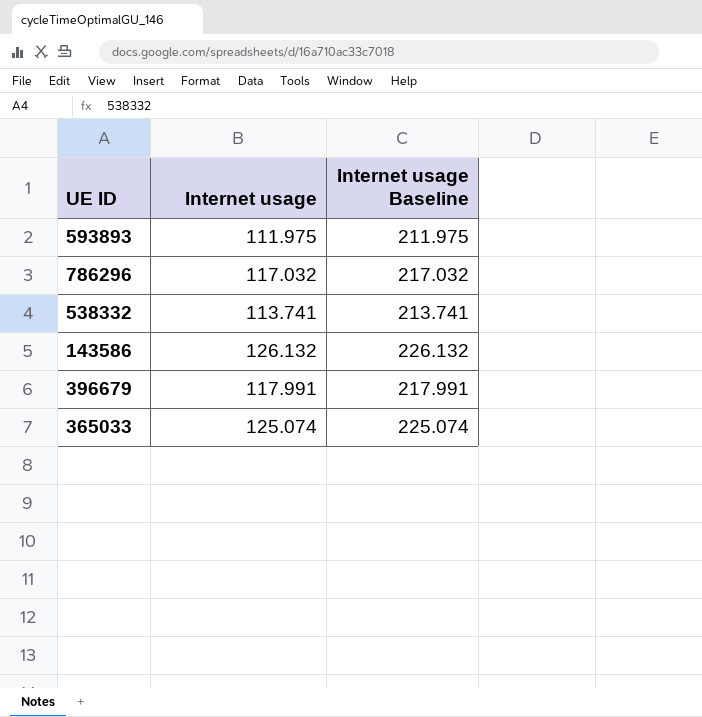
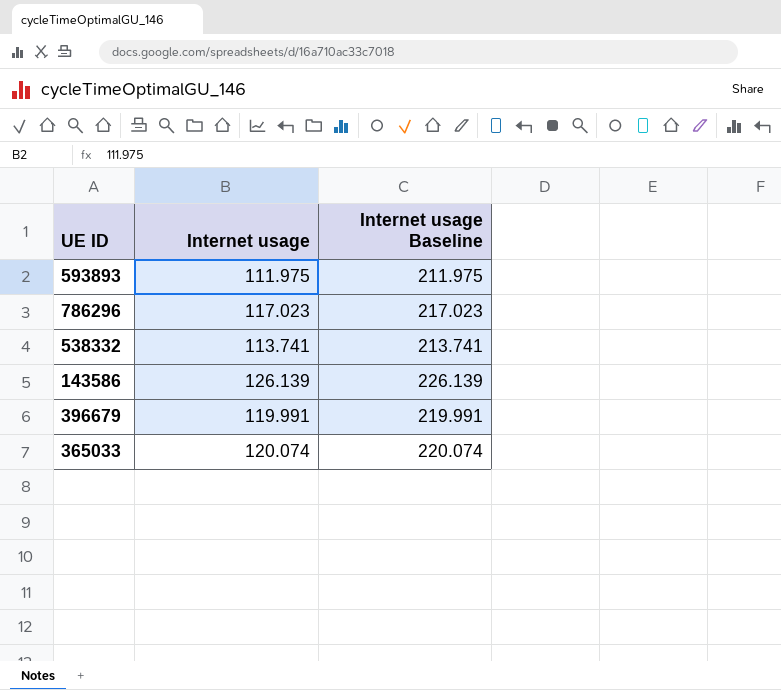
786296 | Internet usage: 117.032 -> 117.023
786296 | Internet usage Baseline: 217.032 -> 217.023
143586 | Internet usage: 126.132 -> 126.139
143586 | Internet usage Baseline: 226.132 -> 226.139
396679 | Internet usage: 117.991 -> 119.991
396679 | Internet usage Baseline: 217.991 -> 219.991
365033 | Internet usage: 125.074 -> 120.074
365033 | Internet usage Baseline: 225.074 -> 220.074

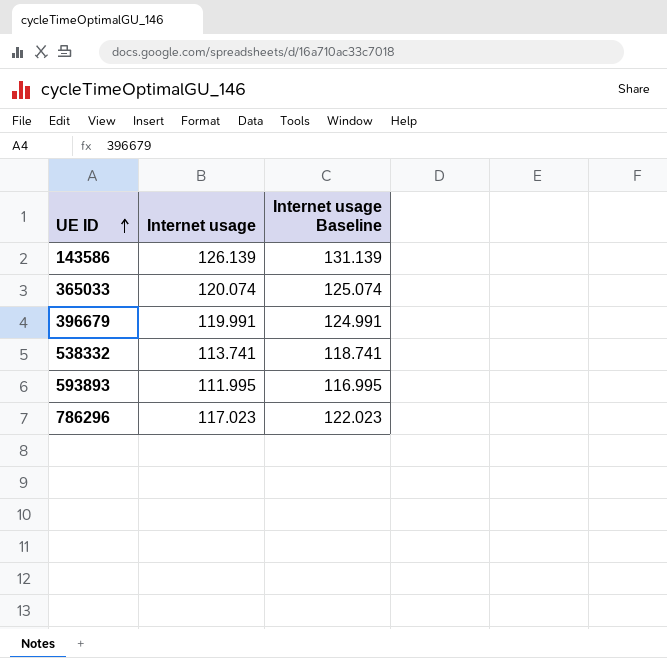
row order: none -> UE ID ascending
column Internet usage Baseline | formula: [Internet usage] + 100 -> [Internet usage] + 5
593893 | Internet usage: 111.975 -> 111.995

